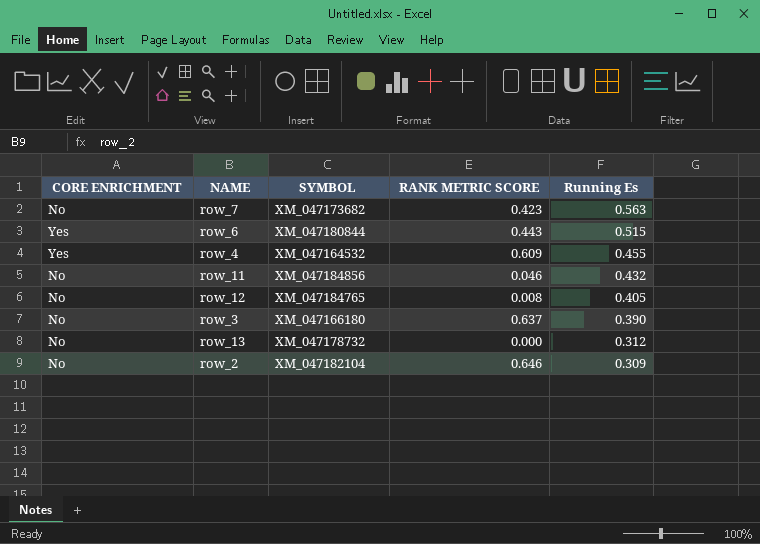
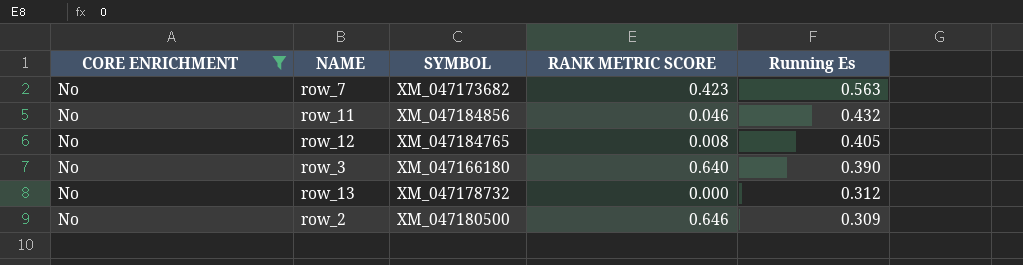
filter: none -> CORE ENRICHMENT = No
row_3 | RANK METRIC SCORE: 0.637 -> 0.640
row_2 | SYMBOL: XM_047182104 -> XM_047180500

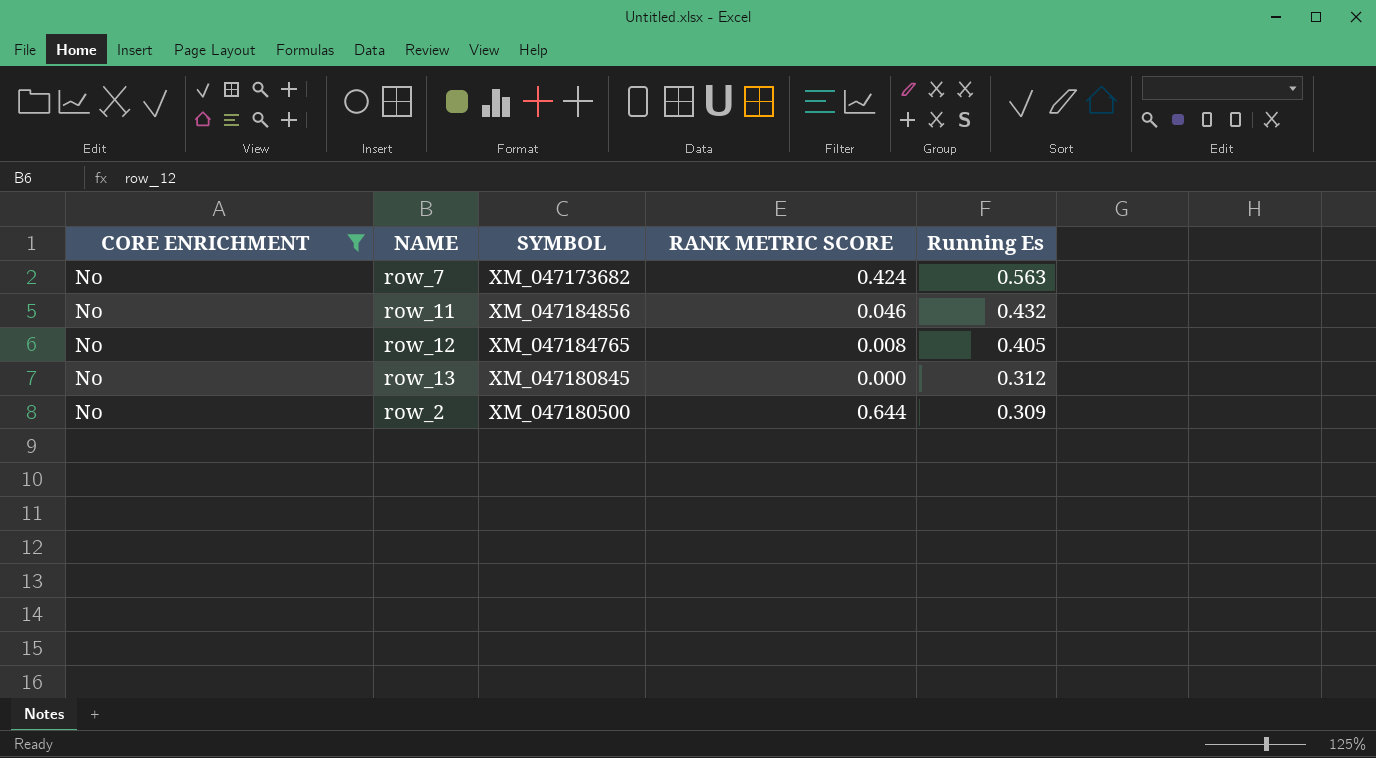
row row_3: No | XM_047166180 | 0.640 | 0.390 -> none
row_7 | RANK METRIC SCORE: 0.423 -> 0.424
row_13 | SYMBOL: XM_047178732 -> XM_047180845
row_2 | RANK METRIC SCORE: 0.646 -> 0.644

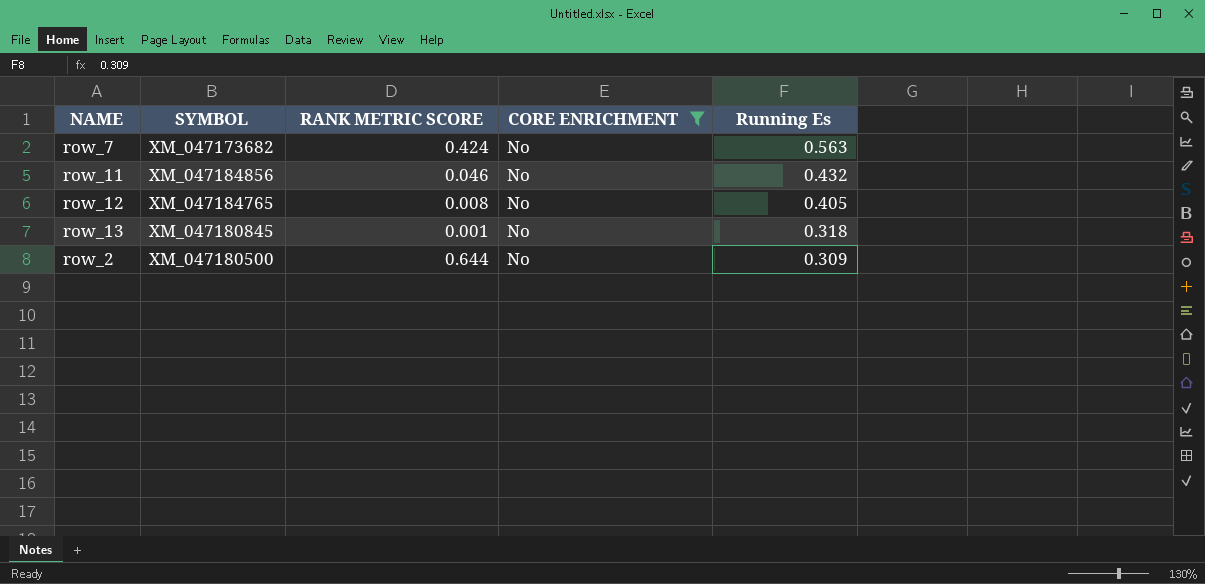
column CORE ENRICHMENT | position: 1 -> 4
row_13 | RANK METRIC SCORE: 0.000 -> 0.001
row_13 | Running Es: 0.312 -> 0.318

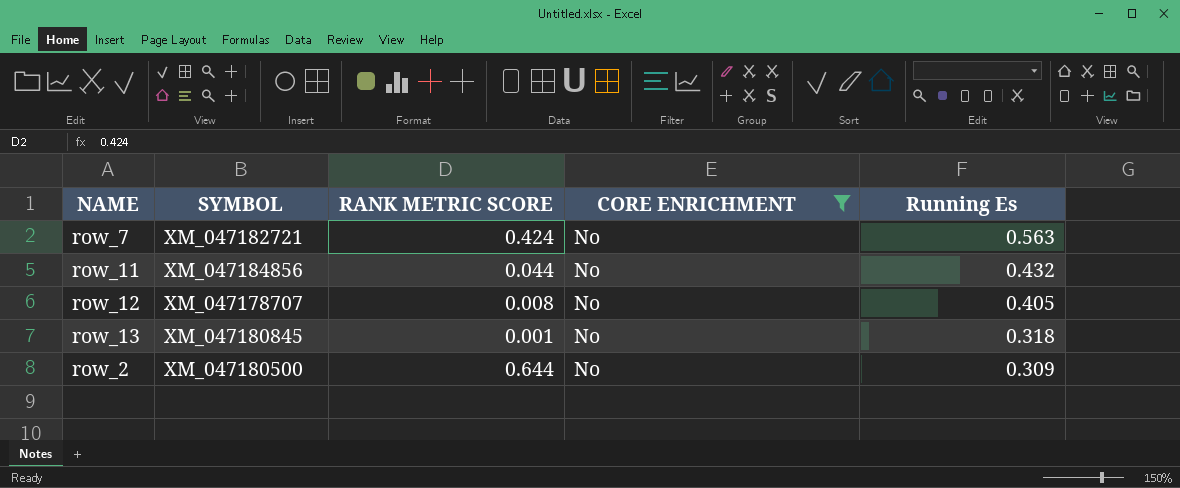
row_7 | SYMBOL: XM_047173682 -> XM_047182721
row_11 | RANK METRIC SCORE: 0.046 -> 0.044
row_12 | SYMBOL: XM_047184765 -> XM_047178707

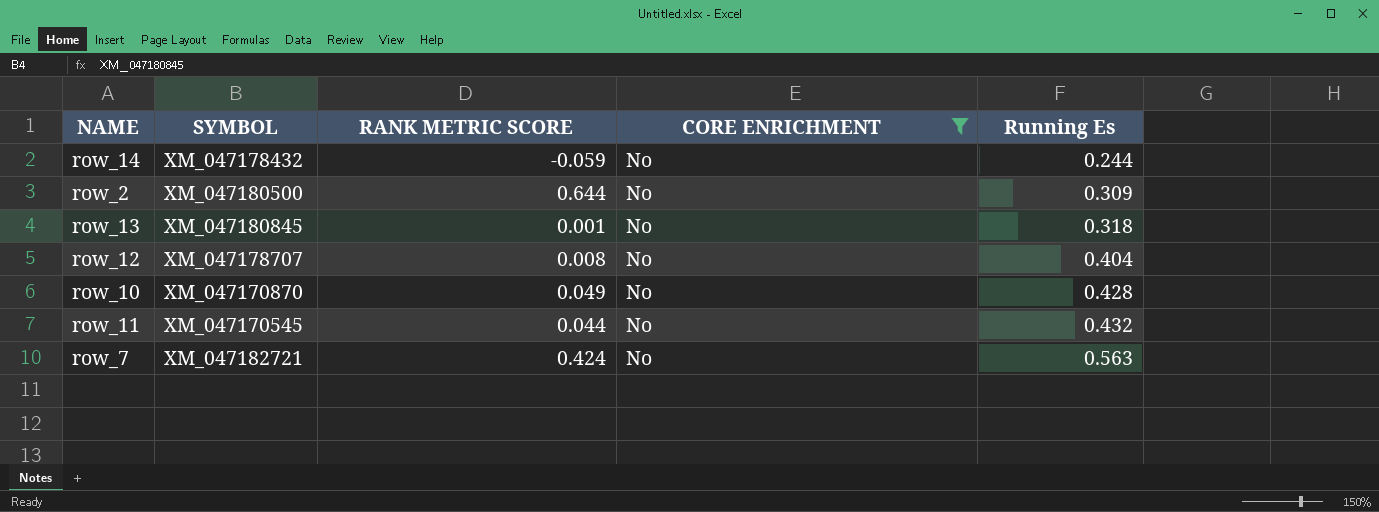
row order: Running Es descending -> Running Es ascending
row row_14: none -> XM_047178432 | -0.059 | No | 0.244
row_12 | Running Es: 0.405 -> 0.404
row row_10: none -> XM_047170870 | 0.049 | No | 0.428
row_11 | SYMBOL: XM_047184856 -> XM_047170545

